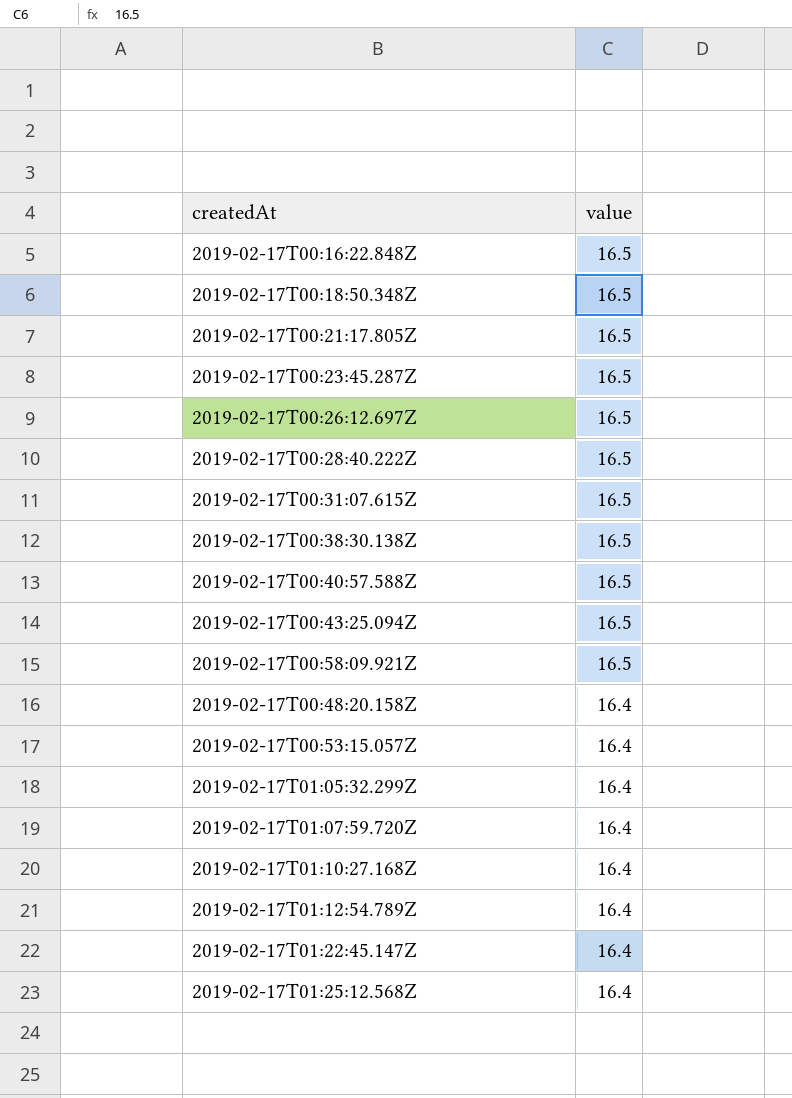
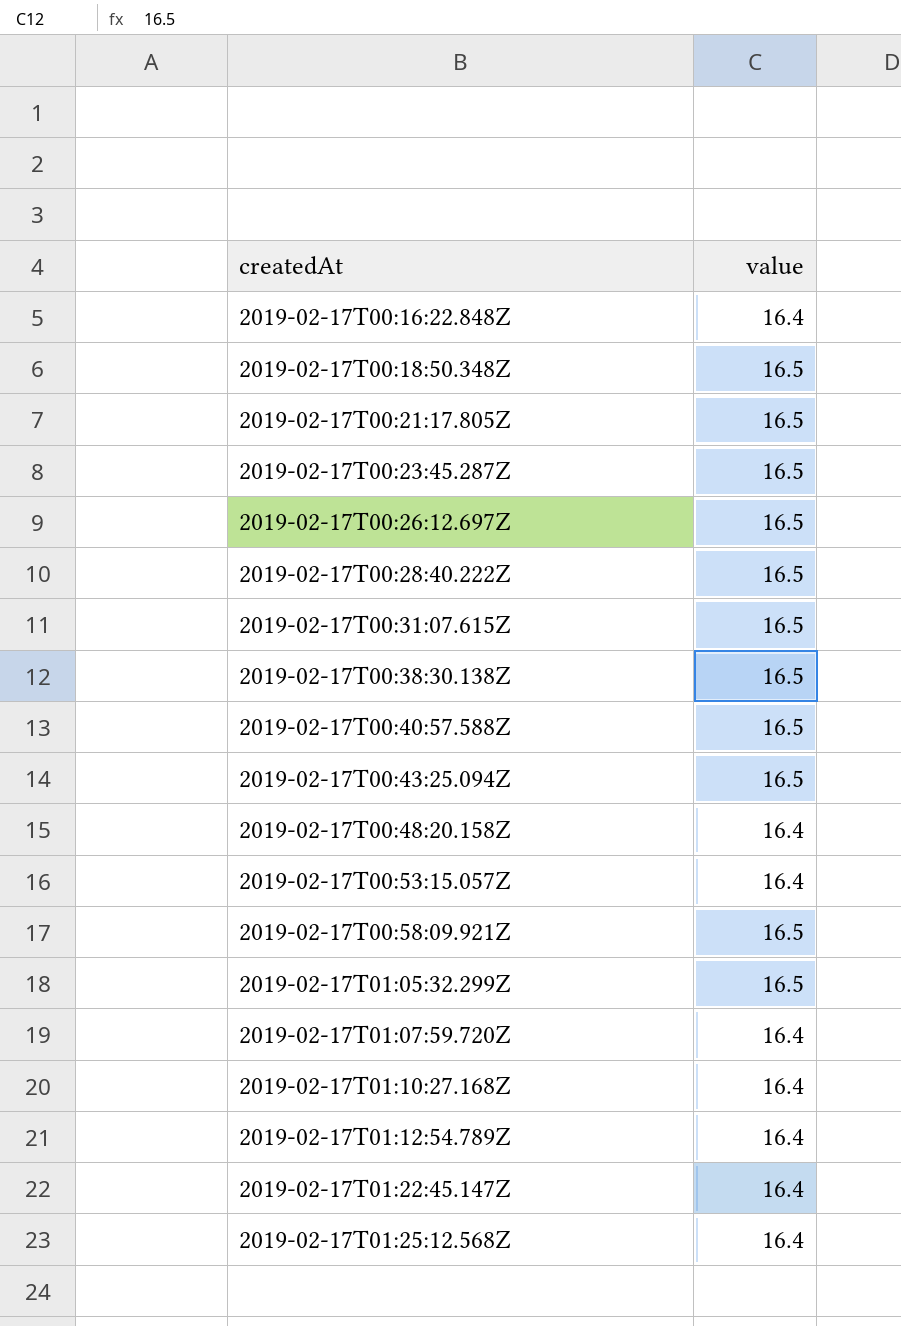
row order: value descending -> createdAt ascending
2019-02-17T00:16:22.848Z | value: 16.5 -> 16.4
2019-02-17T01:05:32.299Z | value: 16.4 -> 16.5

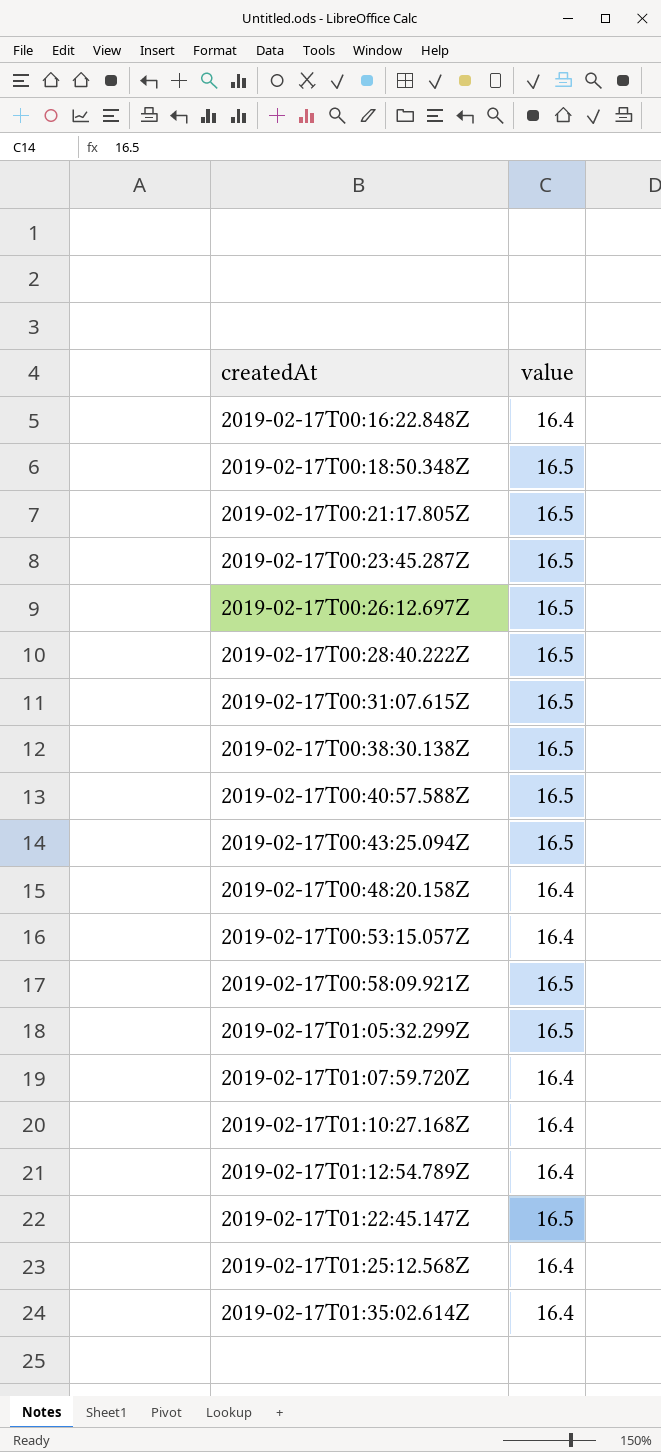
2019-02-17T01:22:45.147Z | value: 16.4 -> 16.5
row 2019-02-17T01:35:02.614Z: none -> 16.4

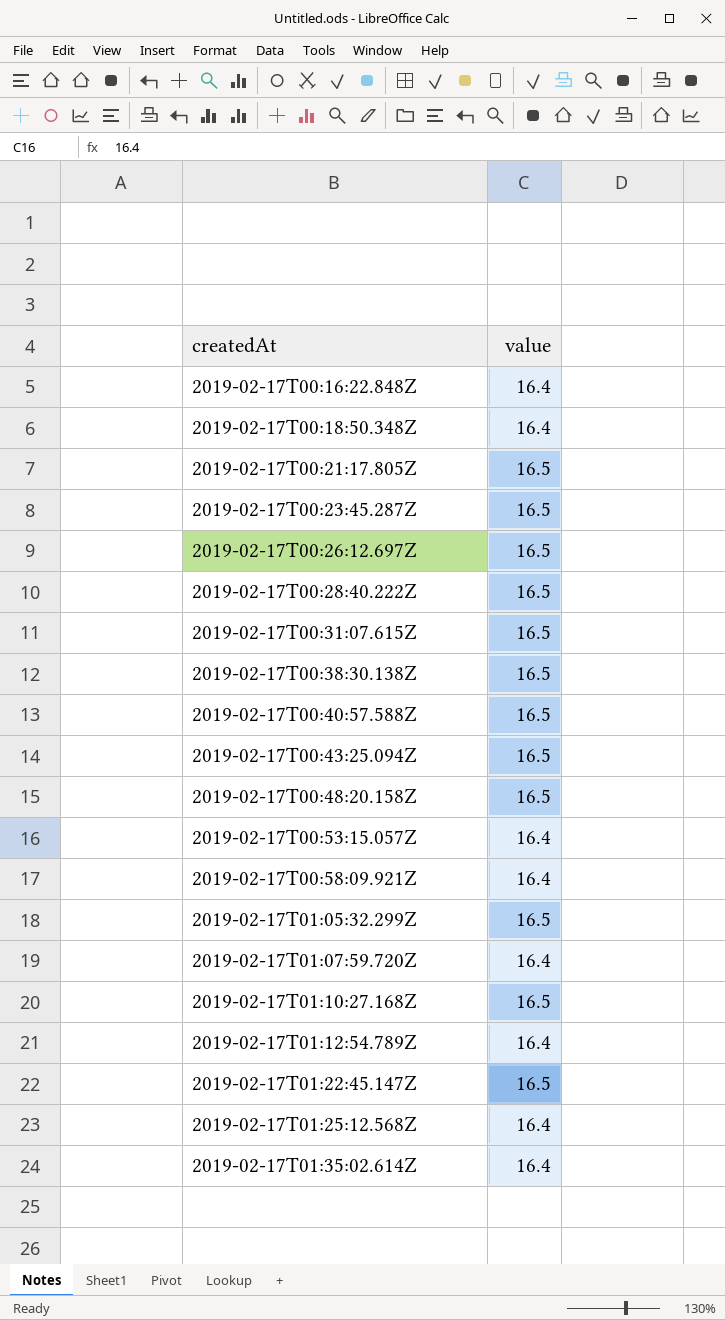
2019-02-17T00:18:50.348Z | value: 16.5 -> 16.4
2019-02-17T00:48:20.158Z | value: 16.4 -> 16.5
2019-02-17T00:58:09.921Z | value: 16.5 -> 16.4
2019-02-17T01:10:27.168Z | value: 16.4 -> 16.5

